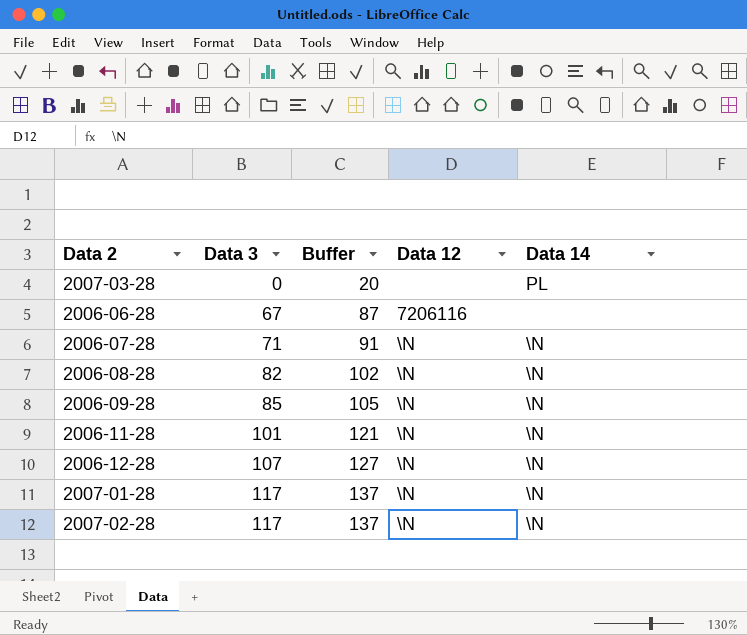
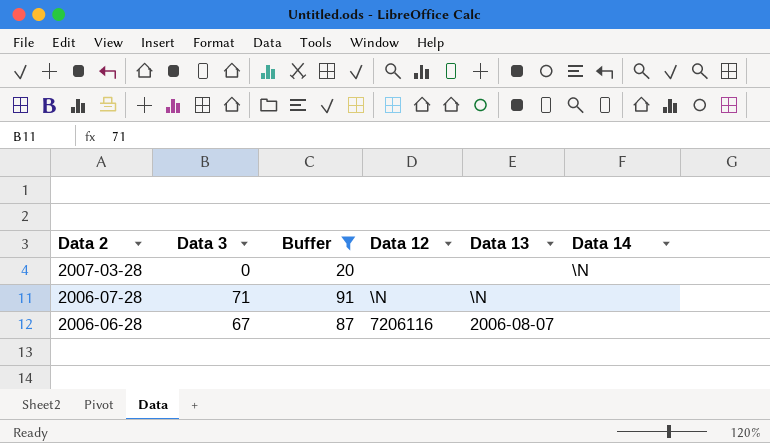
filter: none -> Buffer <= 91
row order: Data 3 ascending -> Data 2 descending
column Data 13 | position: none -> 5
2007-03-28 | Data 14: PL -> \N
2006-07-28 | Data 14: \N -> none

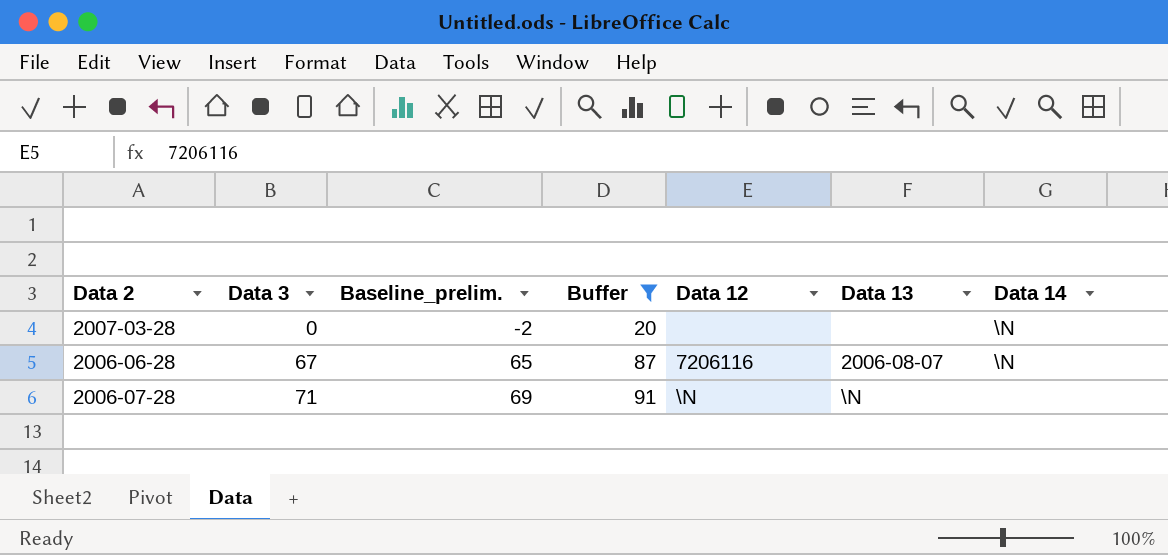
row order: Data 2 descending -> Data 3 ascending
column Baseline_prelim. | formula: none -> [Data 3] - 2
2006-06-28 | Data 14: none -> \N

